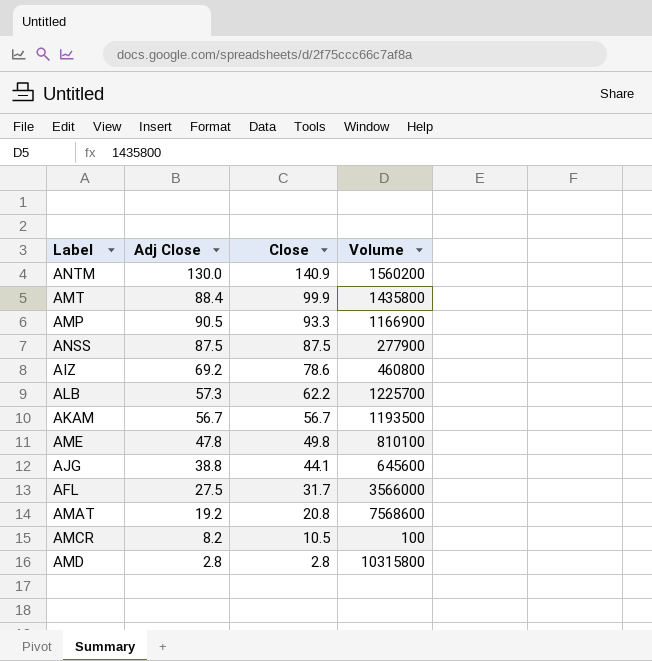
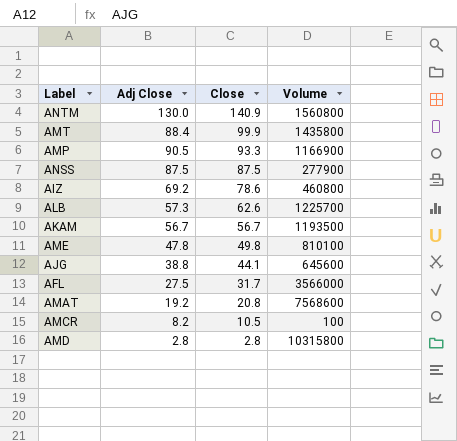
ANTM | Volume: 1560200 -> 1560800
ALB | Close: 62.2 -> 62.6

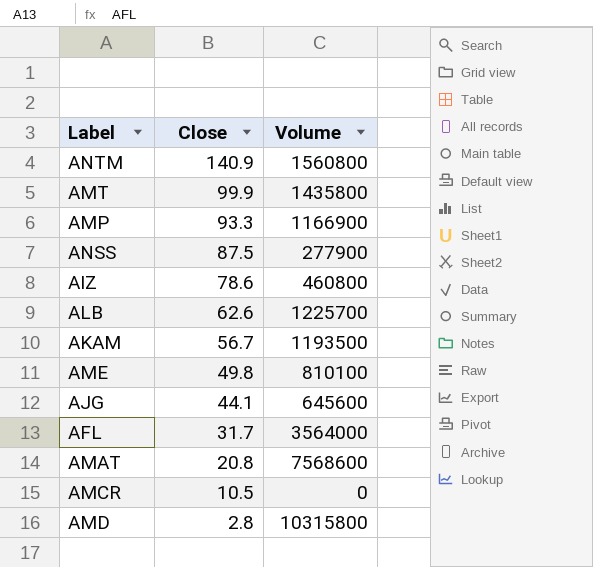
column Adj Close | position: 2 -> none
AFL | Volume: 3566000 -> 3564000
AMCR | Volume: 100 -> 0

